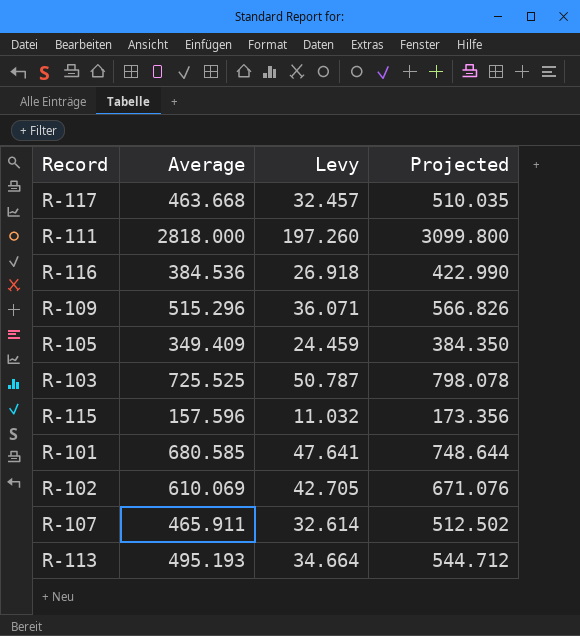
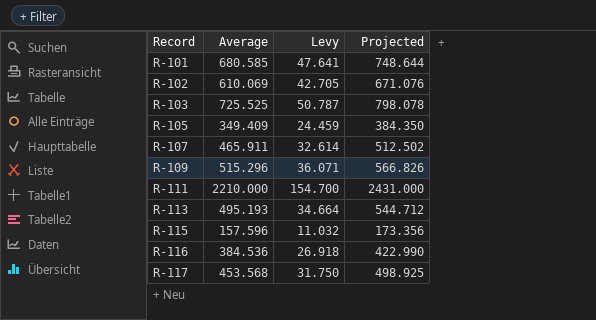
row order: none -> Record ascending
R-111 | Average: 2818.000 -> 2210.000
R-111 | Levy: 197.260 -> 154.700
R-111 | Projected: 3099.800 -> 2431.000
R-117 | Average: 463.668 -> 453.568
R-117 | Levy: 32.457 -> 31.750
R-117 | Projected: 510.035 -> 498.925

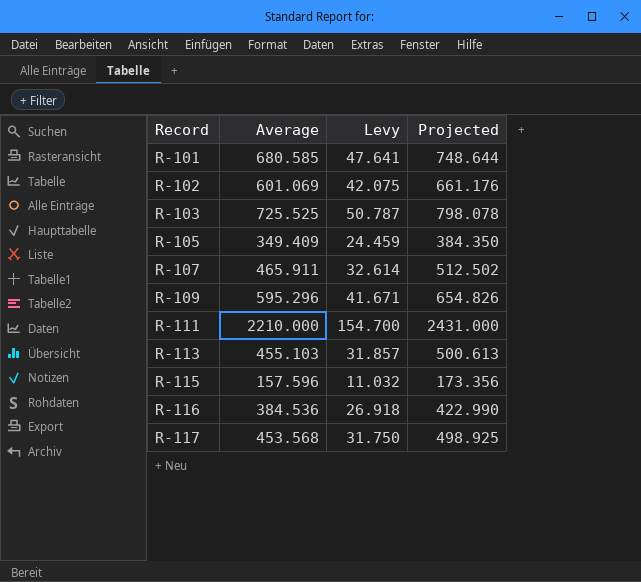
R-102 | Average: 610.069 -> 601.069
R-102 | Levy: 42.705 -> 42.075
R-102 | Projected: 671.076 -> 661.176
R-109 | Average: 515.296 -> 595.296
R-109 | Levy: 36.071 -> 41.671
R-109 | Projected: 566.826 -> 654.826
R-113 | Average: 495.193 -> 455.103
R-113 | Levy: 34.664 -> 31.857
R-113 | Projected: 544.712 -> 500.613

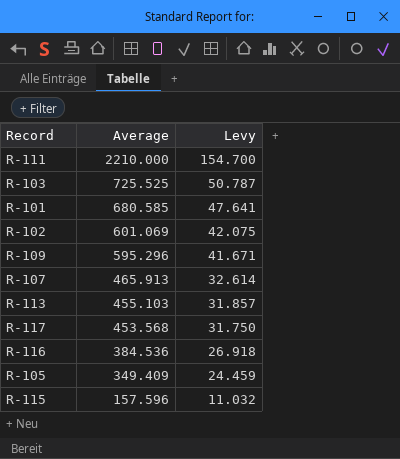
row order: Record ascending -> Average descending
column Projected | formula: [Average] * 1.1 -> none
R-107 | Average: 465.911 -> 465.913

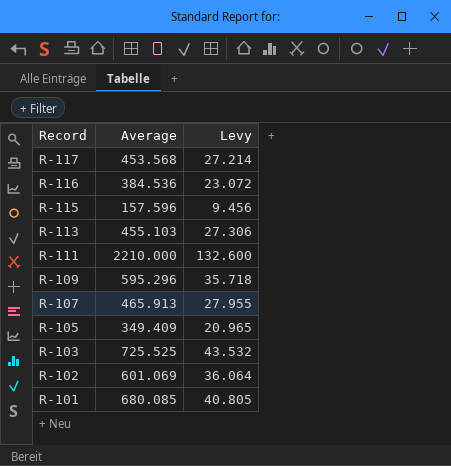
row order: Average descending -> Record descending
column Levy | formula: [Average] * 0.07 -> [Average] * 0.06
R-101 | Average: 680.585 -> 680.085

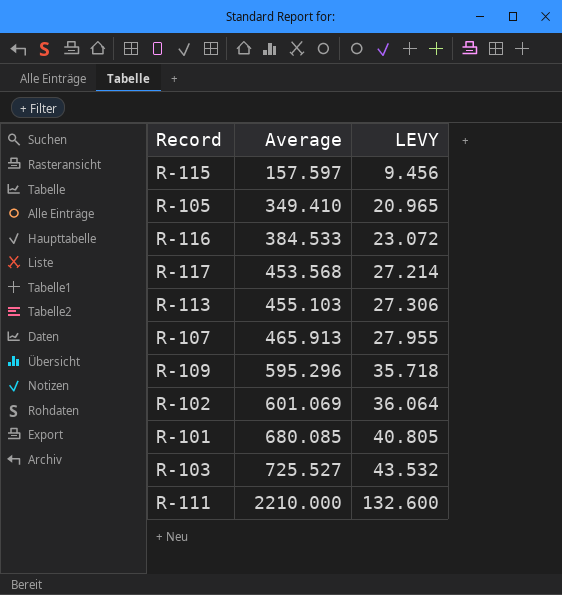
row order: Record descending -> Average ascending
column name: Levy -> LEVY
R-115 | Average: 157.596 -> 157.597
R-105 | Average: 349.409 -> 349.410
R-116 | Average: 384.536 -> 384.533
R-103 | Average: 725.525 -> 725.527

